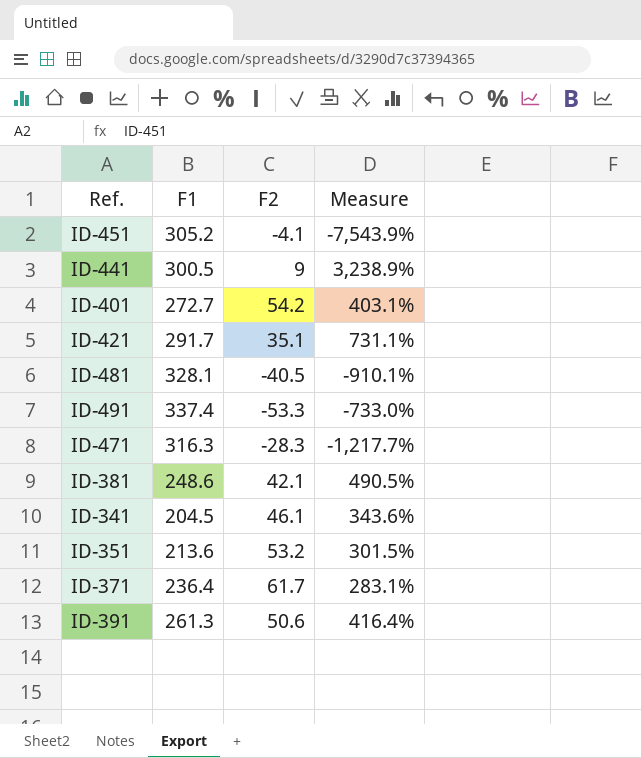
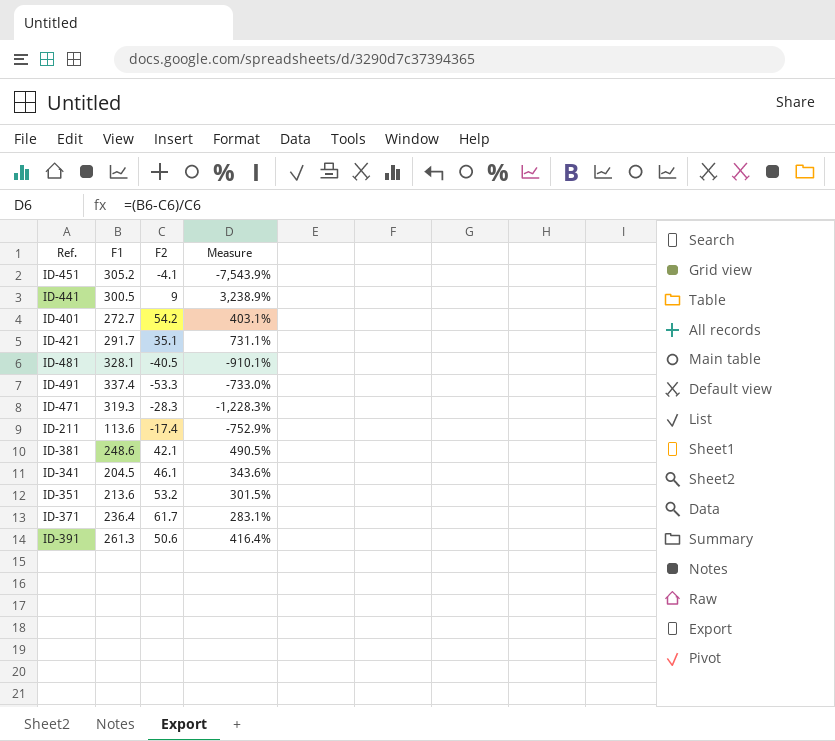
ID-471 | F1: 316.3 -> 319.3
ID-471 | Measure: -1,217.7% -> -1,228.3%
row ID-211: none -> 113.6 | -17.4 | -752.9%

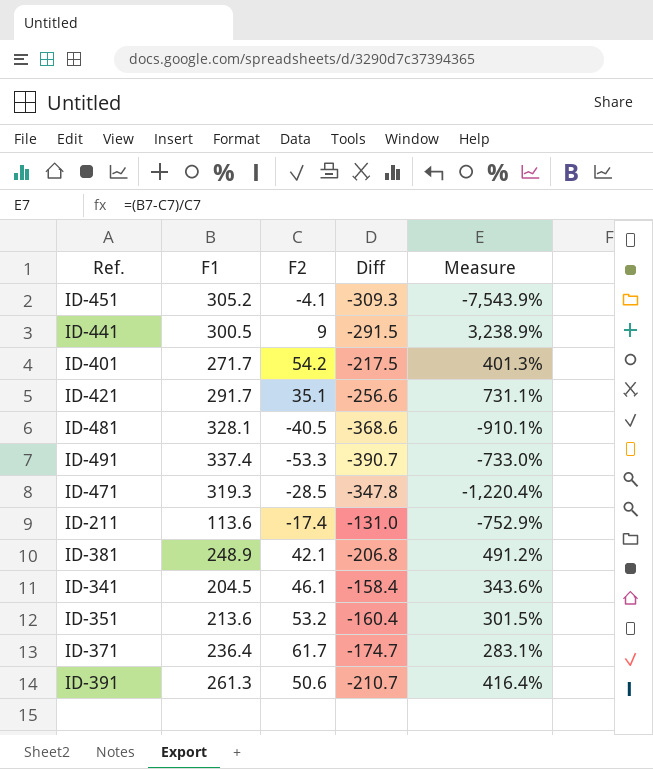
column Diff | formula: none -> [F2] - [F1]
ID-401 | F1: 272.7 -> 271.7
ID-401 | Measure: 403.1% -> 401.3%
ID-471 | F2: -28.3 -> -28.5
ID-471 | Measure: -1,228.3% -> -1,220.4%
ID-381 | F1: 248.6 -> 248.9
ID-381 | Measure: 490.5% -> 491.2%

